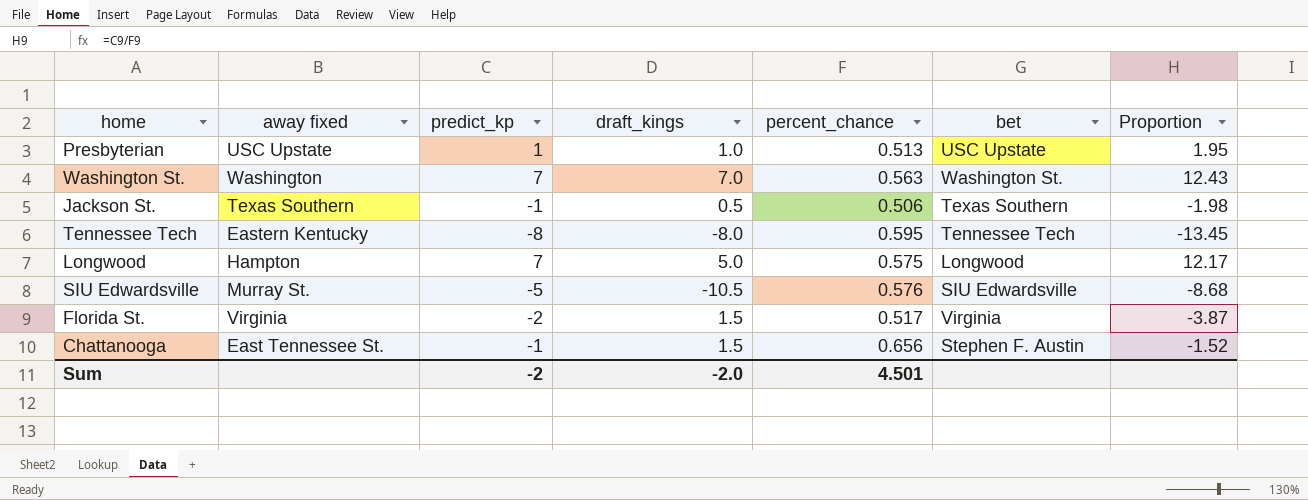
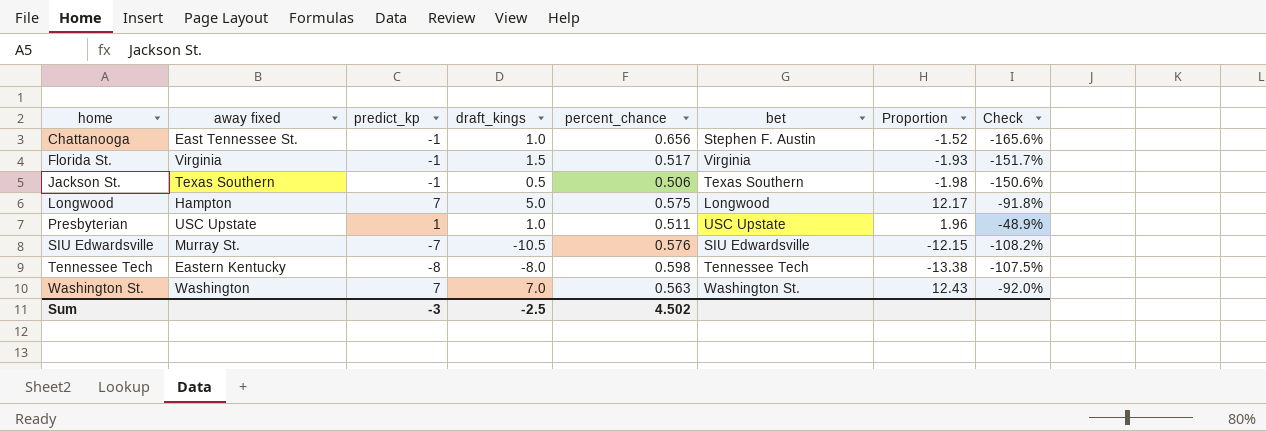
row order: none -> home ascending
column Check | formula: none -> ([percent_chance] - [predict_kp]) / [predict_kp]
Chattanooga | draft_kings: 1.5 -> 1.0
Florida St. | predict_kp: -2 -> -1
Florida St. | Proportion: -3.87 -> -1.93
Presbyterian | percent_chance: 0.513 -> 0.511
Presbyterian | Proportion: 1.95 -> 1.96
SIU Edwardsville | predict_kp: -5 -> -7
SIU Edwardsville | Proportion: -8.68 -> -12.15
Tennessee Tech | percent_chance: 0.595 -> 0.598
Tennessee Tech | Proportion: -13.45 -> -13.38
Sum | predict_kp: -2 -> -3
Sum | draft_kings: -2.0 -> -2.5
Sum | percent_chance: 4.501 -> 4.502

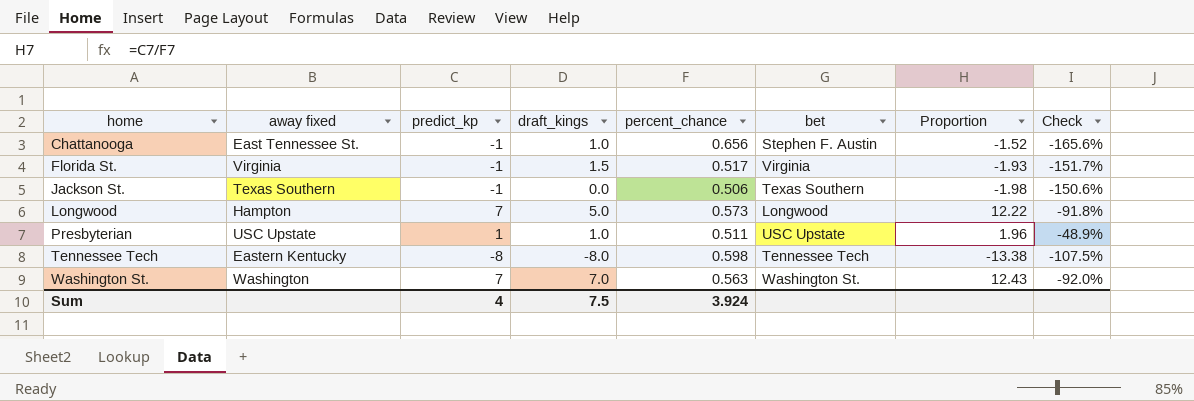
row SIU Edwardsville: Murray St. | -7 | -10.5 | 0.576 | SIU Edwardsville | -12.15 | -108.2% -> none
Jackson St. | draft_kings: 0.5 -> 0.0
Longwood | percent_chance: 0.575 -> 0.573
Longwood | Proportion: 12.17 -> 12.22
Sum | predict_kp: -3 -> 4
Sum | draft_kings: -2.5 -> 7.5
Sum | percent_chance: 4.502 -> 3.924

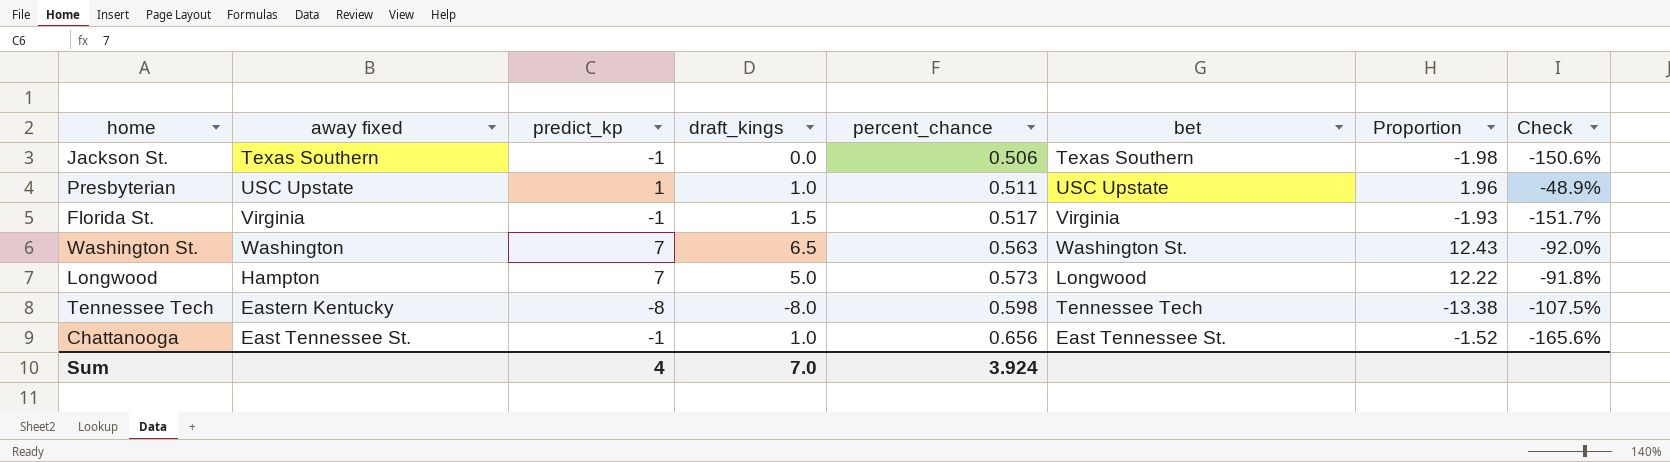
row order: home ascending -> percent_chance ascending
Washington St. | draft_kings: 7.0 -> 6.5
Chattanooga | bet: Stephen F. Austin -> East Tennessee St.
Sum | draft_kings: 7.5 -> 7.0

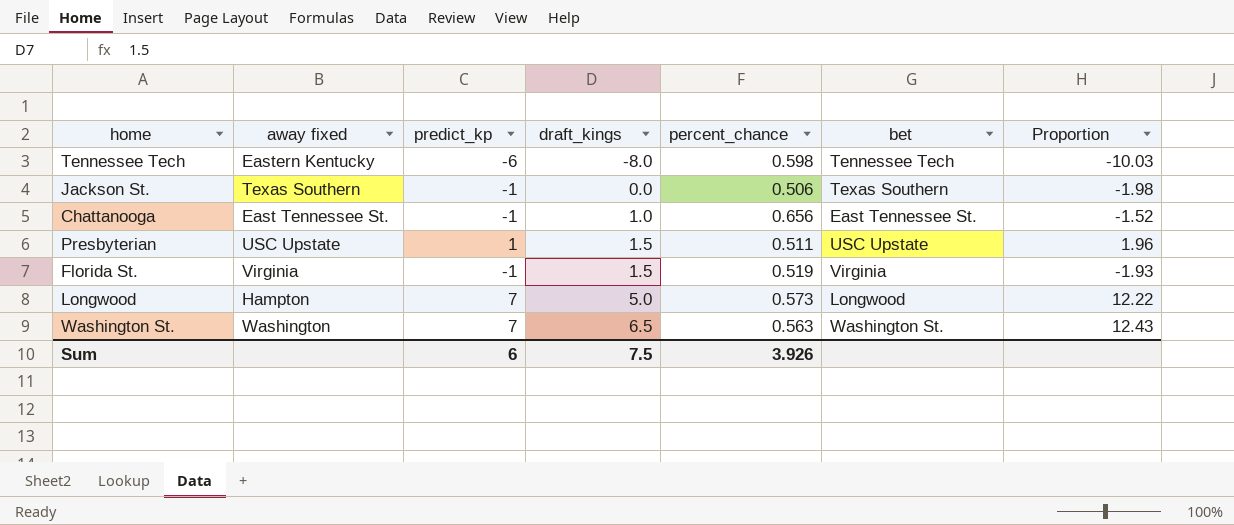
row order: percent_chance ascending -> draft_kings ascending
column Check | formula: ([percent_chance] - [predict_kp]) / [predict_kp] -> none
Tennessee Tech | predict_kp: -8 -> -6
Tennessee Tech | Proportion: -13.38 -> -10.03
Presbyterian | draft_kings: 1.0 -> 1.5
Florida St. | percent_chance: 0.517 -> 0.519
Sum | predict_kp: 4 -> 6
Sum | draft_kings: 7.0 -> 7.5
Sum | percent_chance: 3.924 -> 3.926

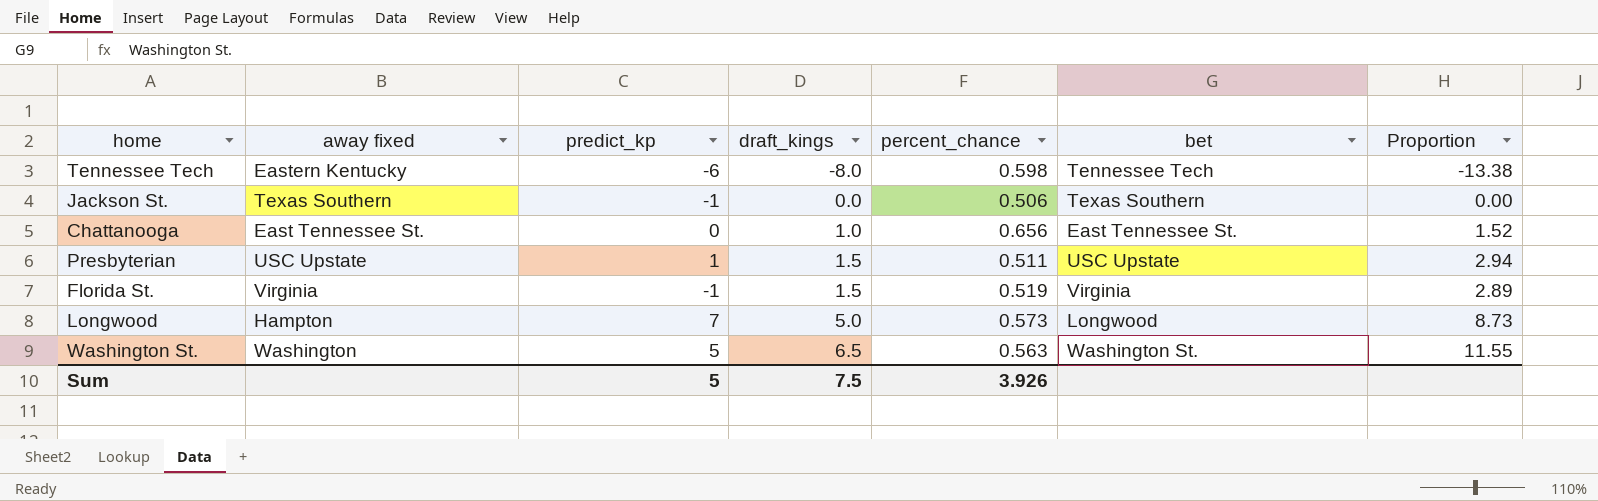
column Proportion | formula: [predict_kp] / [percent_chance] -> [draft_kings] / [percent_chance]
Chattanooga | predict_kp: -1 -> 0
Washington St. | predict_kp: 7 -> 5
Sum | predict_kp: 6 -> 5

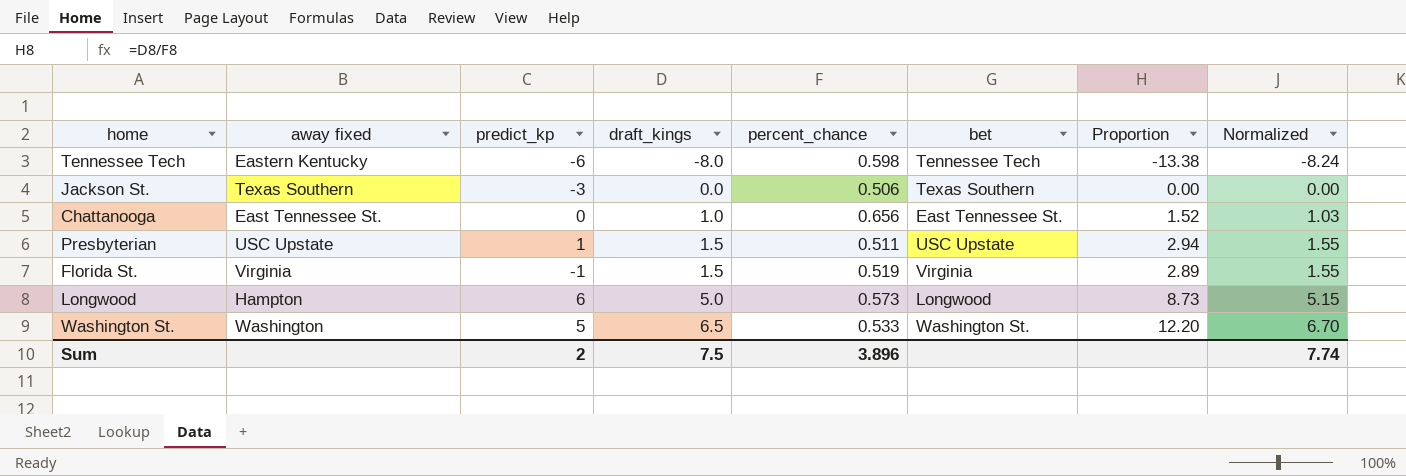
column Normalized | formula: none -> [draft_kings] * 1.03
Jackson St. | predict_kp: -1 -> -3
Longwood | predict_kp: 7 -> 6
Washington St. | percent_chance: 0.563 -> 0.533
Washington St. | Proportion: 11.55 -> 12.20
Sum | predict_kp: 5 -> 2
Sum | percent_chance: 3.926 -> 3.896

